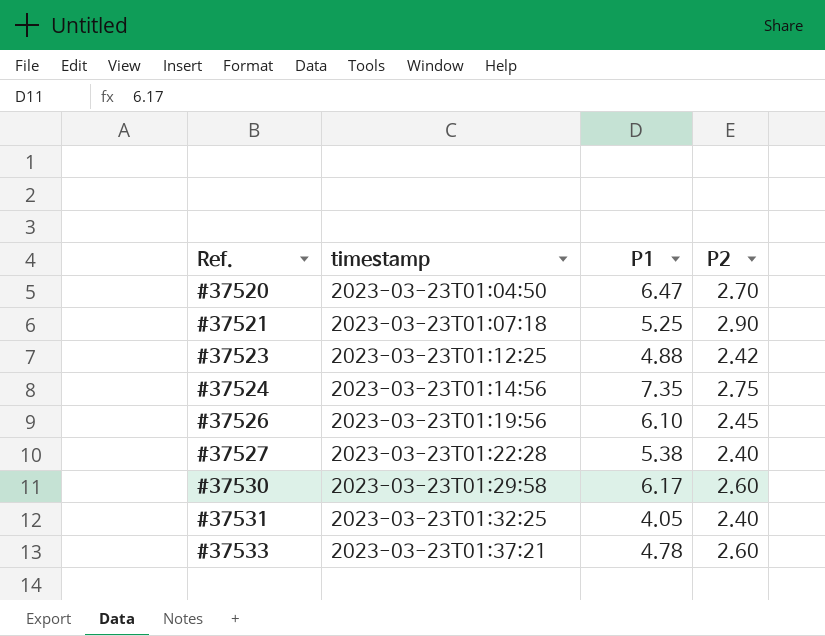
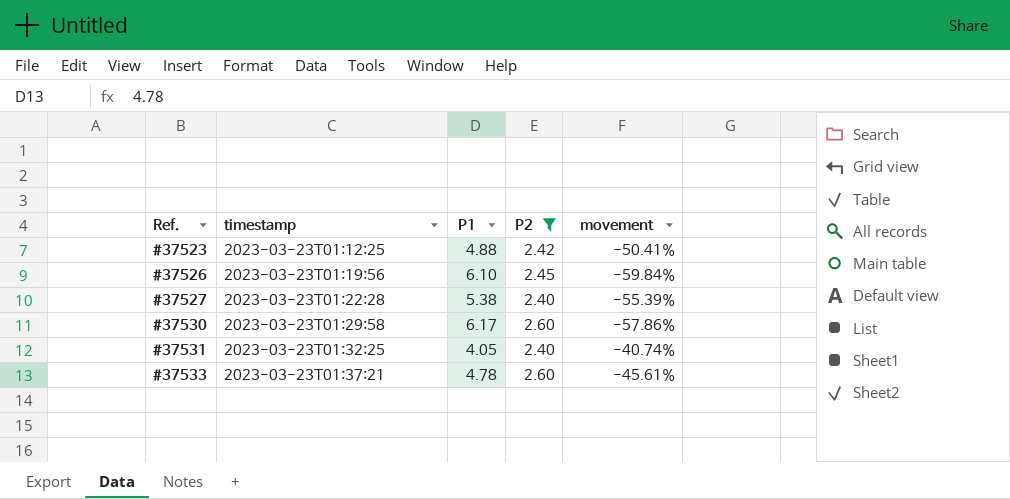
filter: none -> P2 <= 2.60
column movement | formula: none -> ([P2] - [P1]) / [P1]

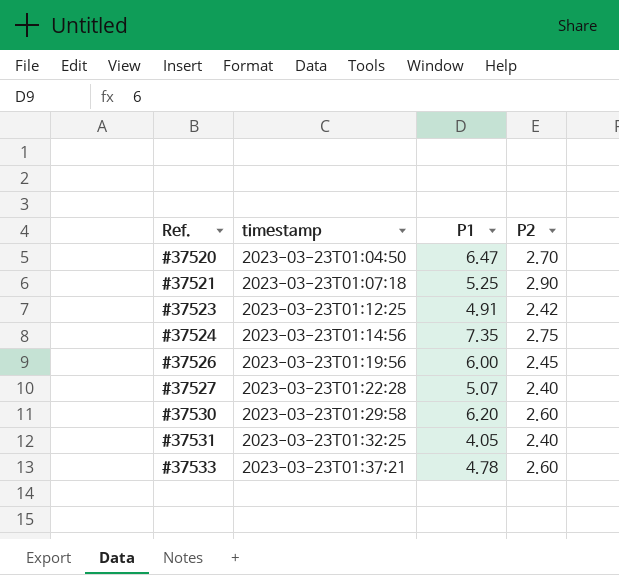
filter: P2 <= 2.60 -> none
column movement | formula: ([P2] - [P1]) / [P1] -> none
#37523 | P1: 4.88 -> 4.91
#37526 | P1: 6.10 -> 6.00
#37527 | P1: 5.38 -> 5.07
#37530 | P1: 6.17 -> 6.20

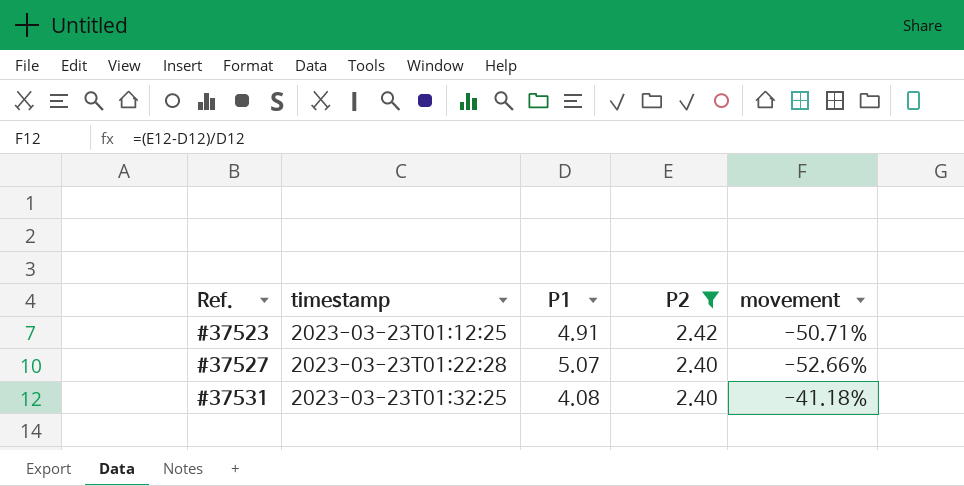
filter: none -> P2 <= 2.42
column movement | formula: none -> ([P2] - [P1]) / [P1]
#37531 | P1: 4.05 -> 4.08

